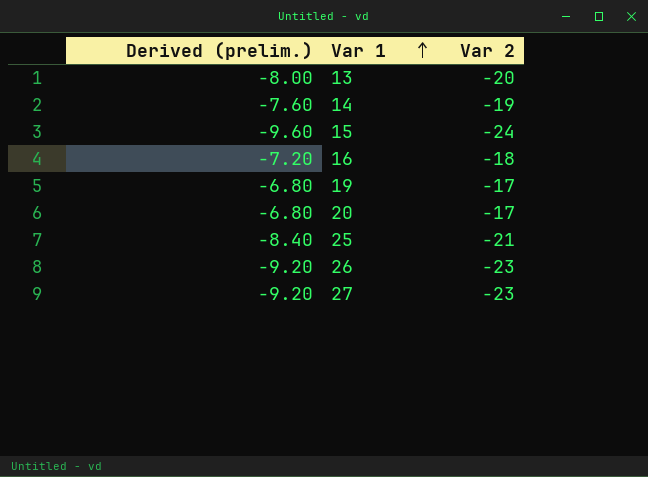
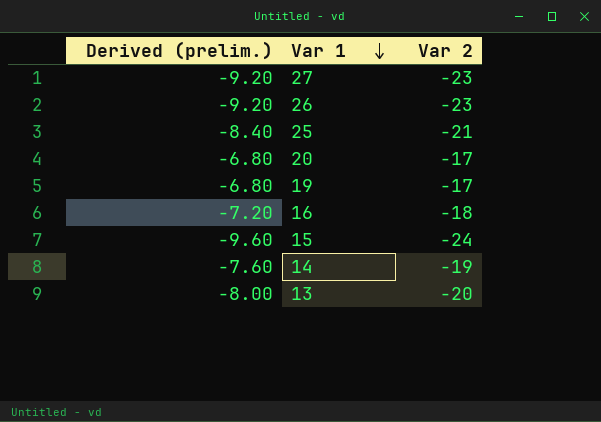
row order: Var 1 ascending -> Var 1 descending

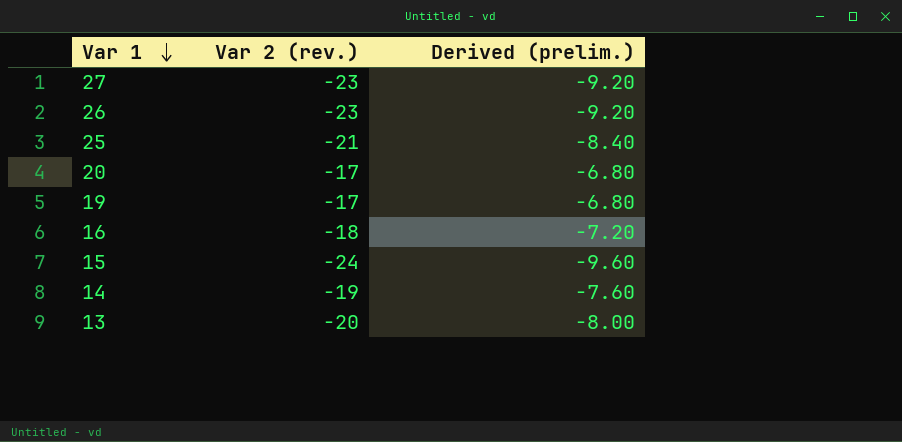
column name: Var 2 -> Var 2 (rev.)
column Derived (prelim.) | position: 1 -> 3

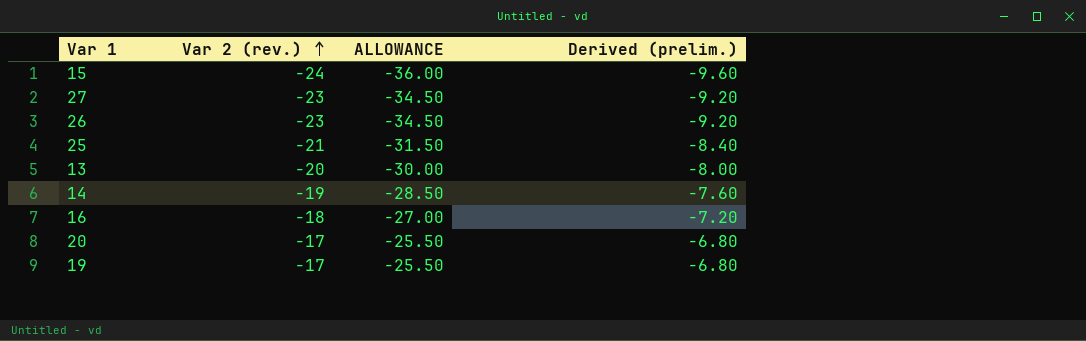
row order: Var 1 descending -> Var 2 (rev.) ascending
column ALLOWANCE | formula: none -> [Var 2 (rev.)] * 1.5

